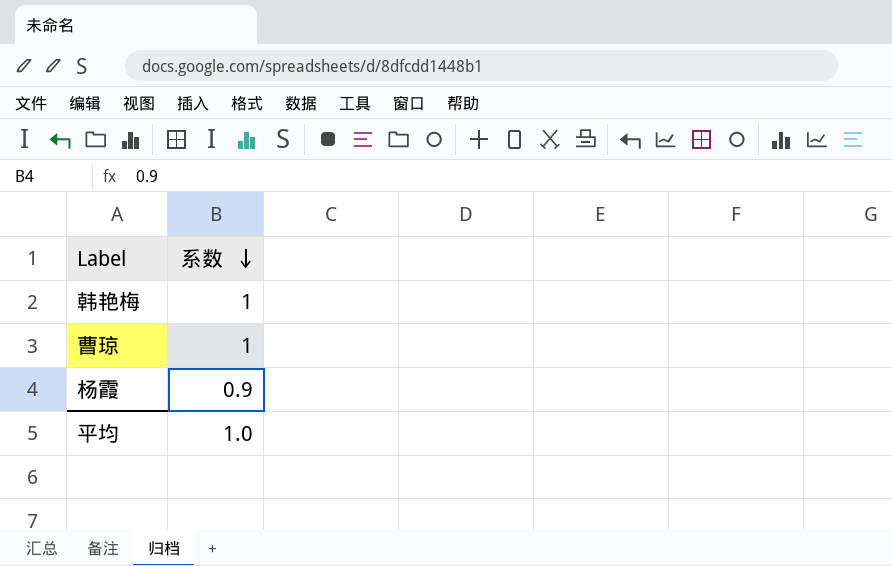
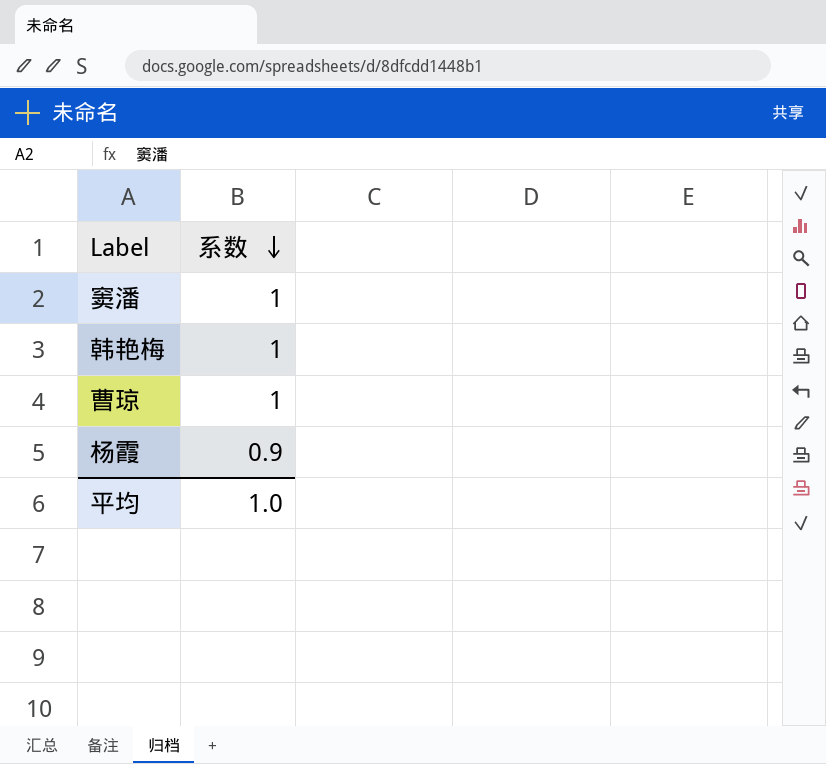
row 窦潘: none -> 1

